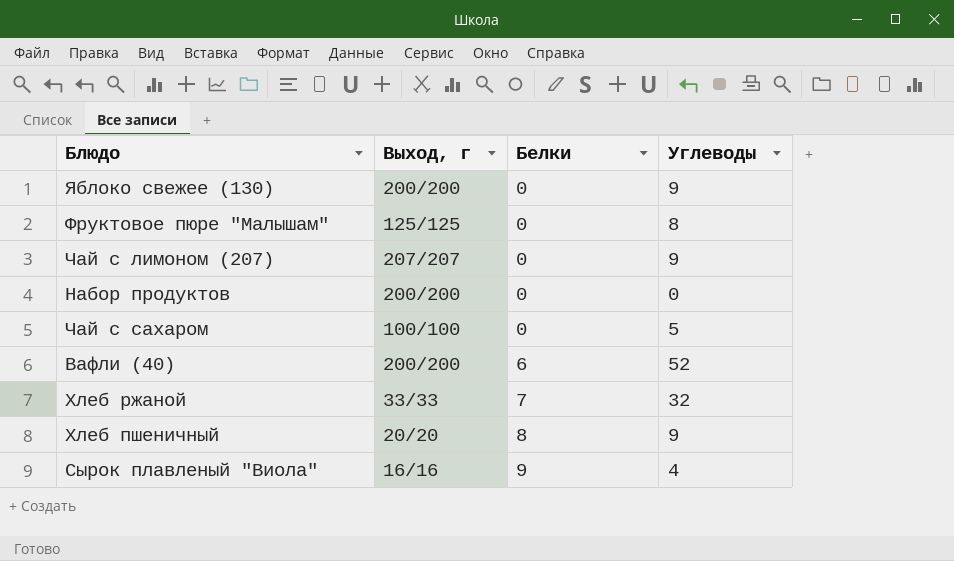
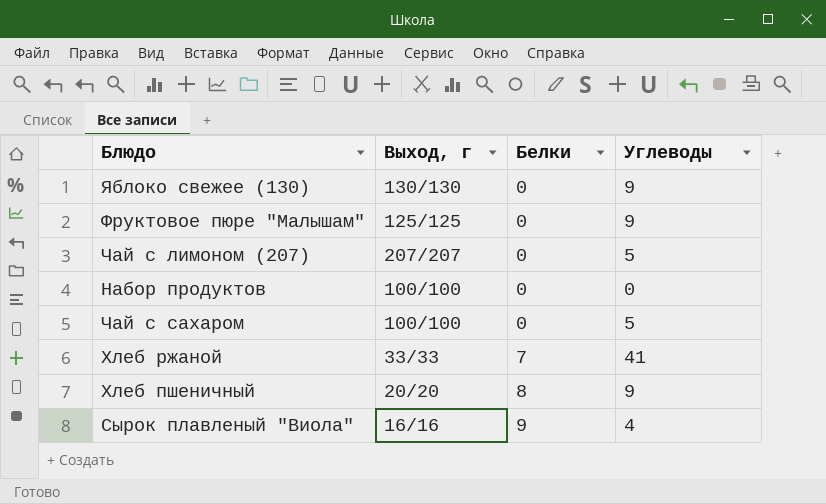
row Вафли (40): 200/200 | 6 | 52 -> none
Яблоко свежее (130) | Выход, г: 200/200 -> 130/130
Фруктовое пюре "Малышам" | Углеводы: 8 -> 9
Чай с лимоном (207) | Углеводы: 9 -> 5
Набор продуктов | Выход, г: 200/200 -> 100/100
Хлеб ржаной | Углеводы: 32 -> 41

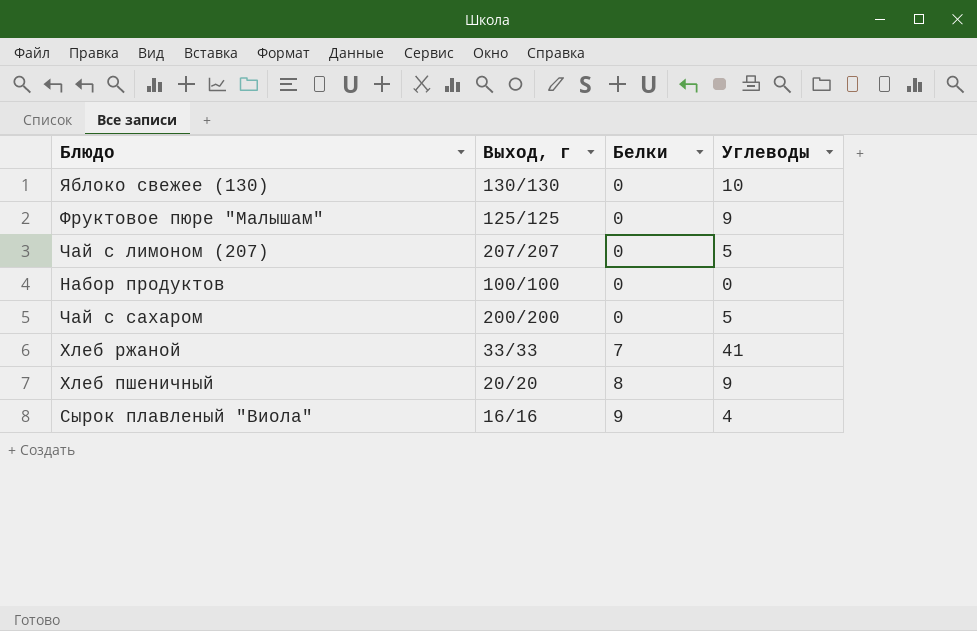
Яблоко свежее (130) | Углеводы: 9 -> 10
Чай с сахаром | Выход, г: 100/100 -> 200/200

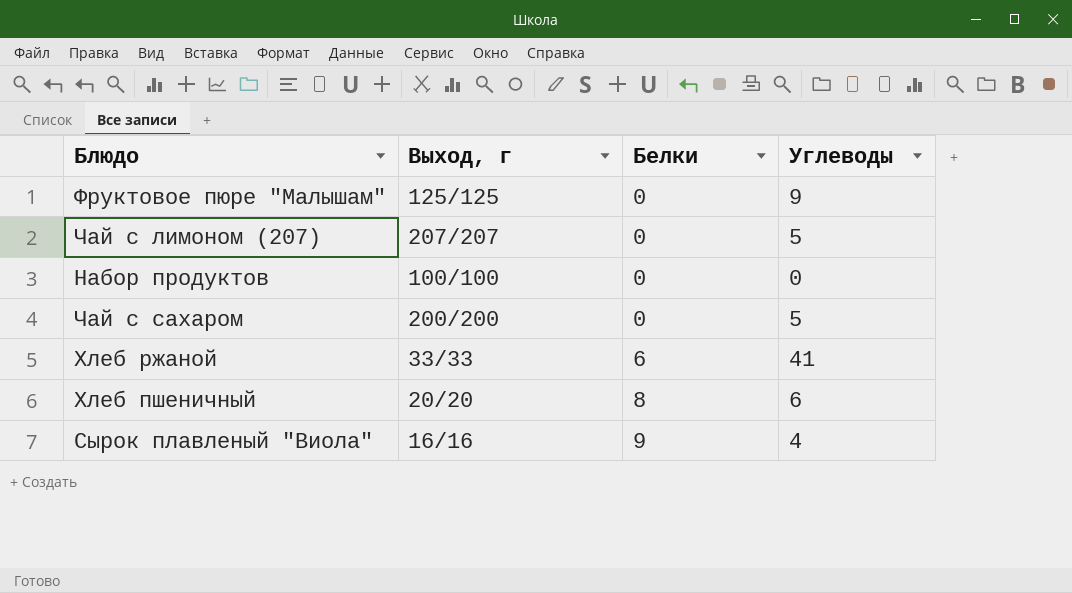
row Яблоко свежее (130): 130/130 | 0 | 10 -> none
Хлеб ржаной | Белки: 7 -> 6
Хлеб пшеничный | Углеводы: 9 -> 6

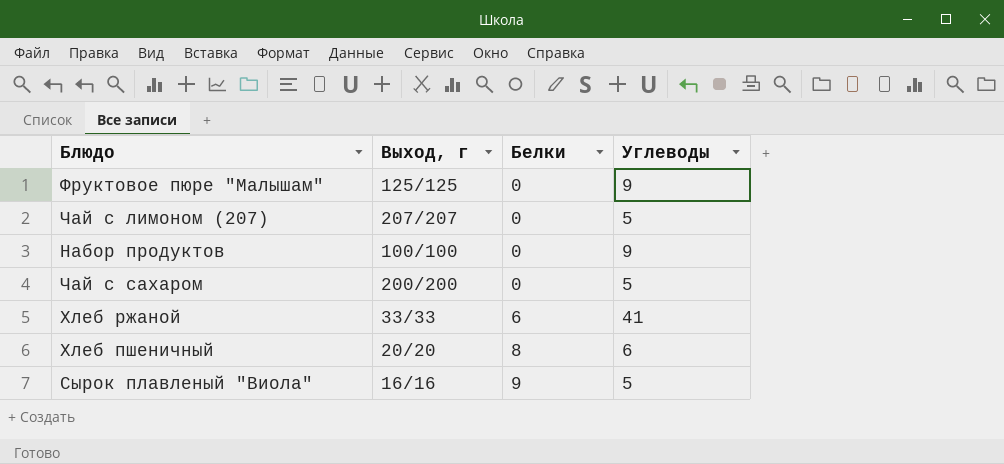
Набор продуктов | Углеводы: 0 -> 9
Сырок плавленый "Виола" | Углеводы: 4 -> 5

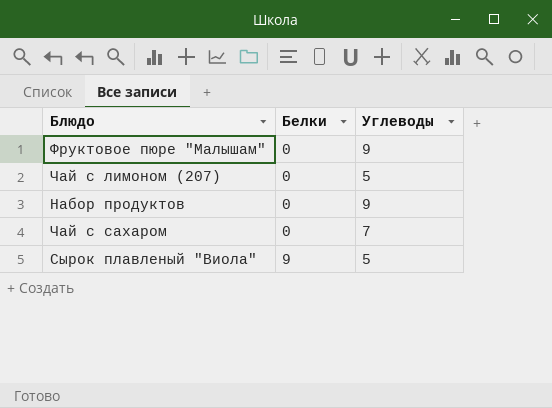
column Выход, г | position: 2 -> none
row Хлеб ржаной: 33/33 | 6 | 41 -> none
row Хлеб пшеничный: 20/20 | 8 | 6 -> none
Чай с сахаром | Углеводы: 5 -> 7

